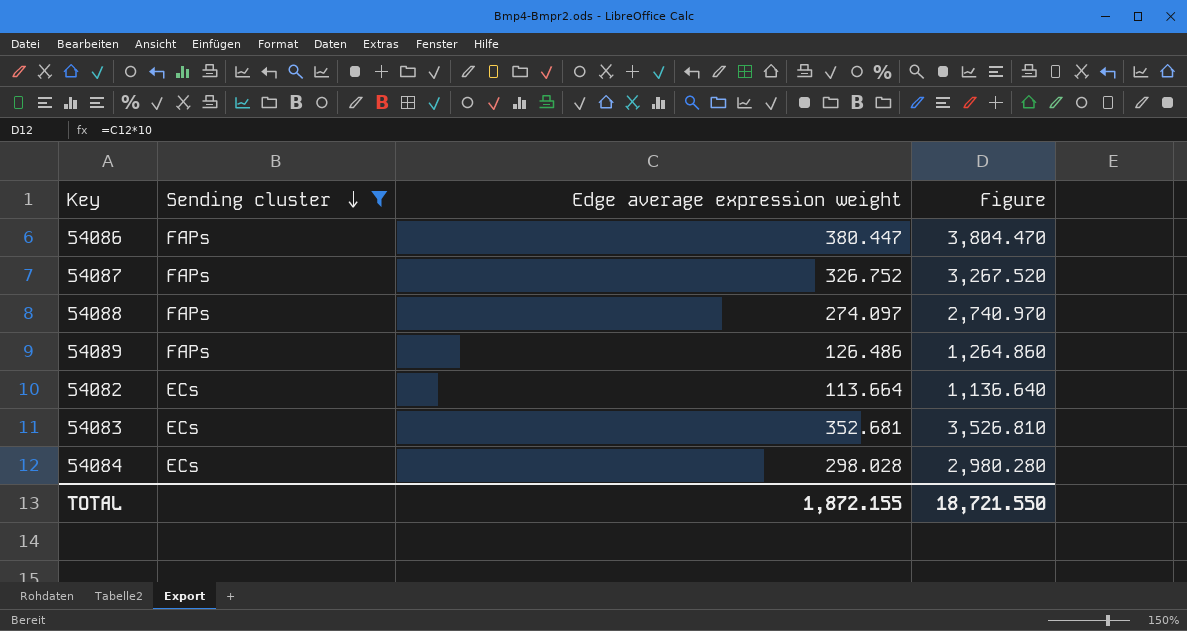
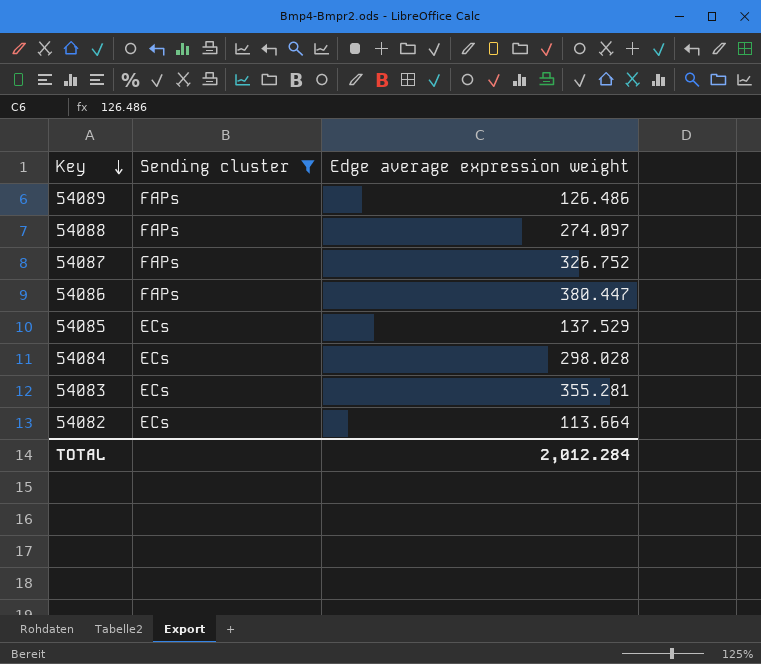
row order: Sending cluster descending -> Key descending
column Figure | formula: [Edge average expression weight] * 10 -> none
row 54085: none -> ECs | 137.529
54083 | Edge average expression weight: 352.681 -> 355.281
TOTAL | Edge average expression weight: 1,872.155 -> 2,012.284

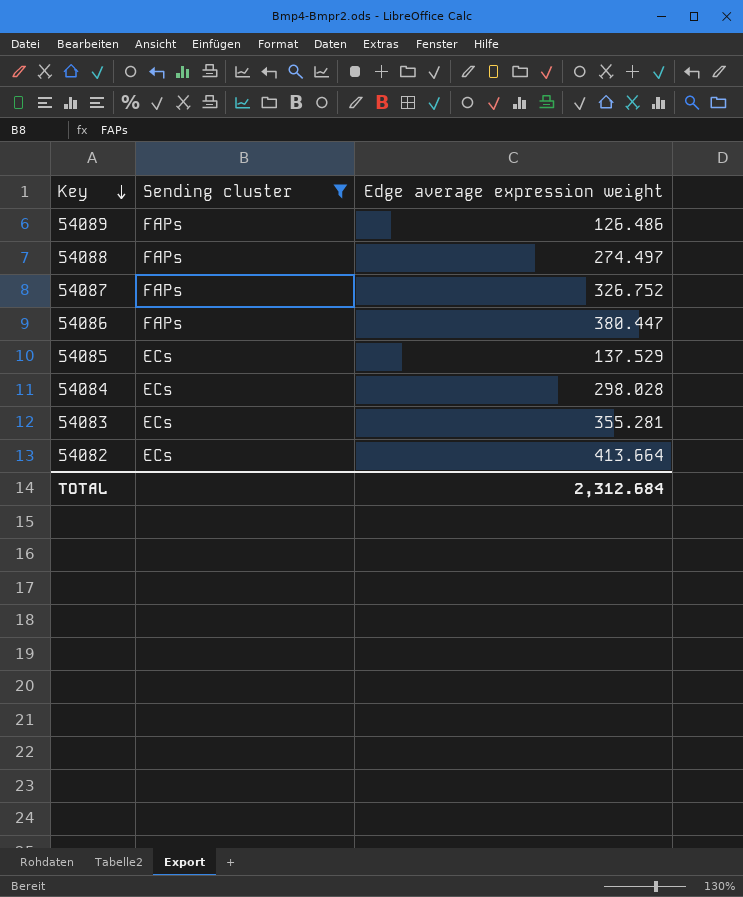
54088 | Edge average expression weight: 274.097 -> 274.497
54082 | Edge average expression weight: 113.664 -> 413.664
TOTAL | Edge average expression weight: 2,012.284 -> 2,312.684

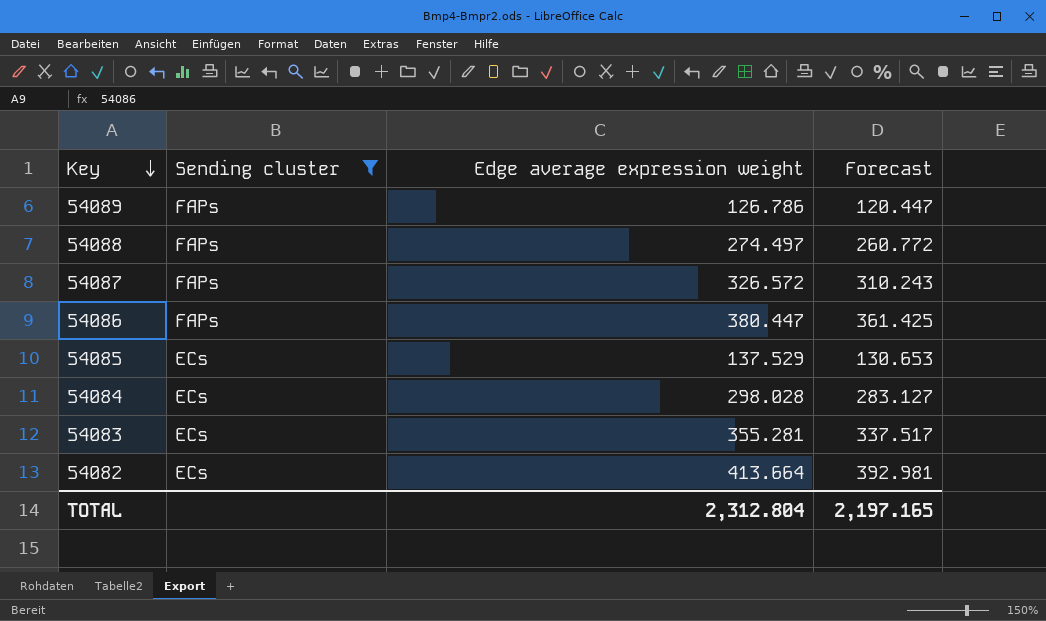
column Forecast | formula: none -> [Edge average expression weight] * 0.95
54089 | Edge average expression weight: 126.486 -> 126.786
54087 | Edge average expression weight: 326.752 -> 326.572
TOTAL | Edge average expression weight: 2,312.684 -> 2,312.804

